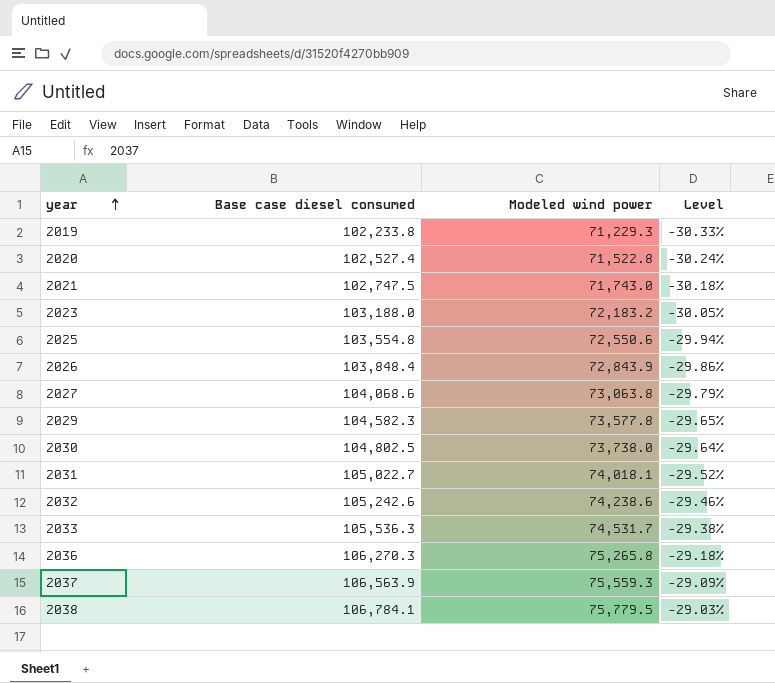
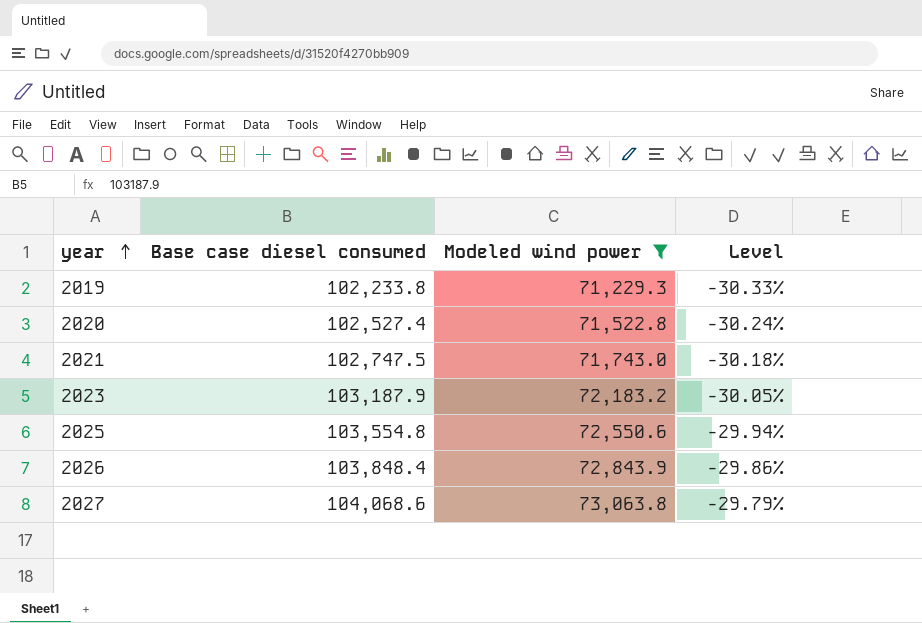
filter: none -> Modeled wind power <= 73,063.8
2023 | Base case diesel consumed: 103,188.0 -> 103,187.9

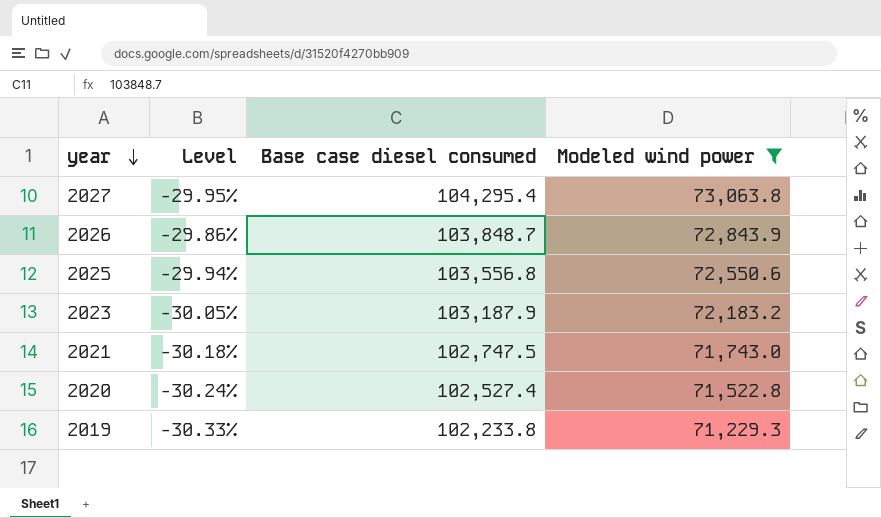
row order: year ascending -> year descending
column Level | position: 4 -> 2
2027 | Level: -29.79% -> -29.95%
2027 | Base case diesel consumed: 104,068.6 -> 104,295.4
2026 | Base case diesel consumed: 103,848.4 -> 103,848.7
2025 | Base case diesel consumed: 103,554.8 -> 103,556.8

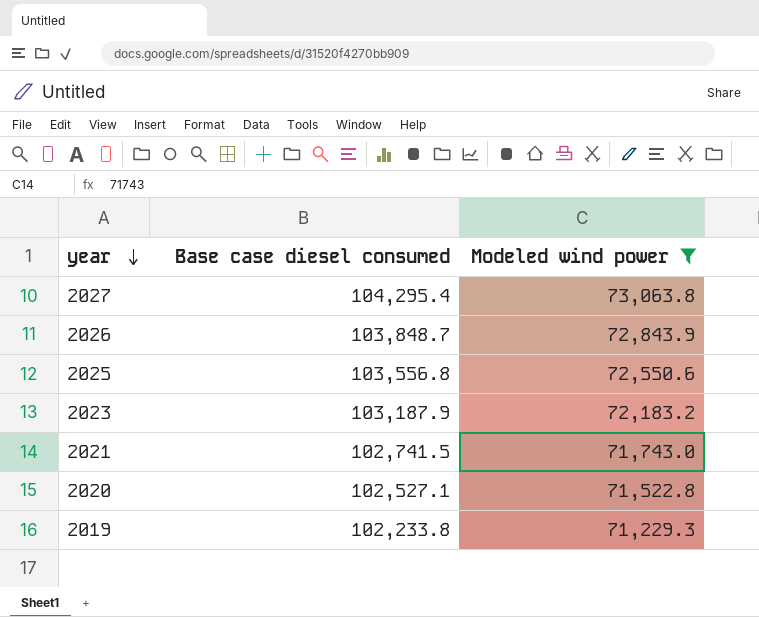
column Level | formula: ([Modeled wind power] - [Base case diesel consumed]) / [Base case diesel consumed] -> none
2021 | Base case diesel consumed: 102,747.5 -> 102,741.5
2020 | Base case diesel consumed: 102,527.4 -> 102,527.1

